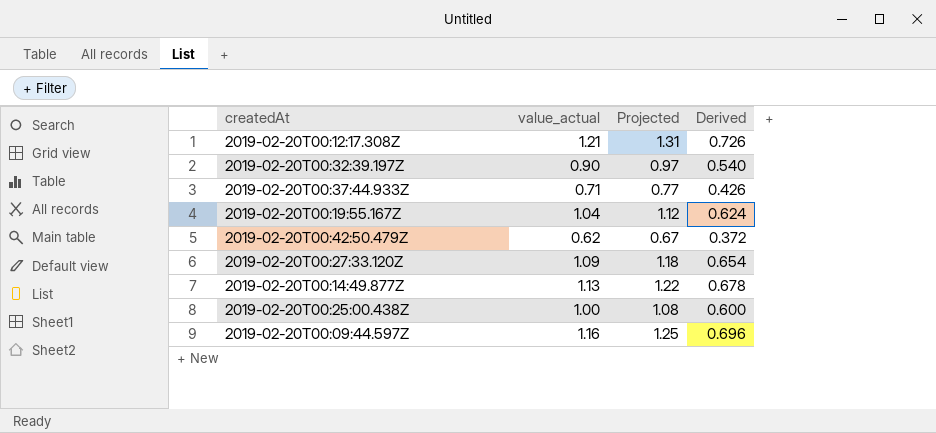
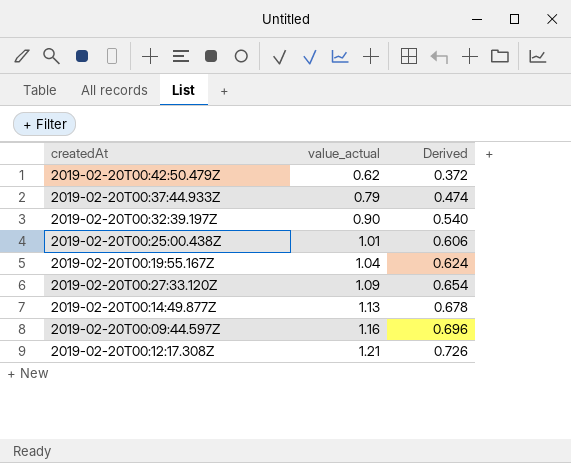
row order: none -> value_actual ascending
column Projected | formula: [value_actual] * 1.08 -> none
2019-02-20T00:37:44.933Z | value_actual: 0.71 -> 0.79
2019-02-20T00:37:44.933Z | Derived: 0.426 -> 0.474
2019-02-20T00:25:00.438Z | value_actual: 1.00 -> 1.01
2019-02-20T00:25:00.438Z | Derived: 0.600 -> 0.606

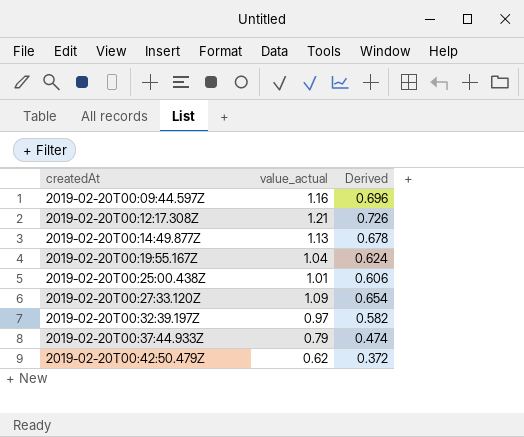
row order: value_actual ascending -> createdAt ascending
2019-02-20T00:32:39.197Z | value_actual: 0.90 -> 0.97
2019-02-20T00:32:39.197Z | Derived: 0.540 -> 0.582

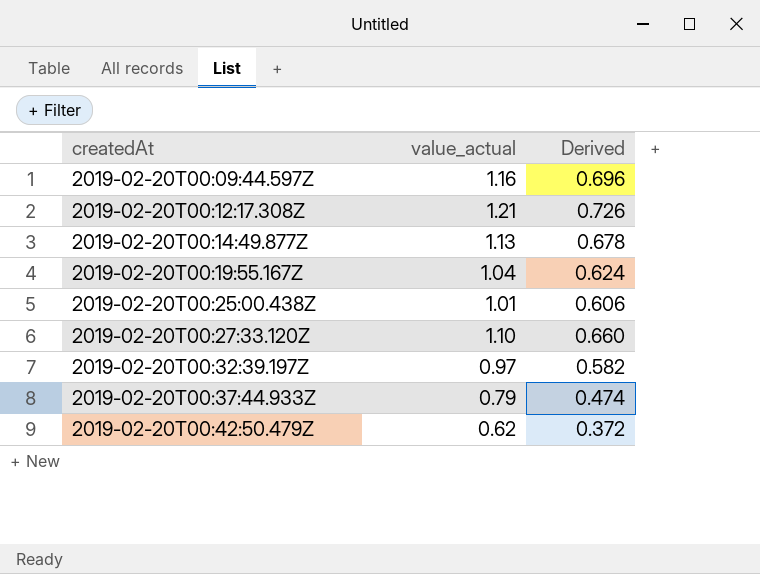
2019-02-20T00:27:33.120Z | value_actual: 1.09 -> 1.10
2019-02-20T00:27:33.120Z | Derived: 0.654 -> 0.660

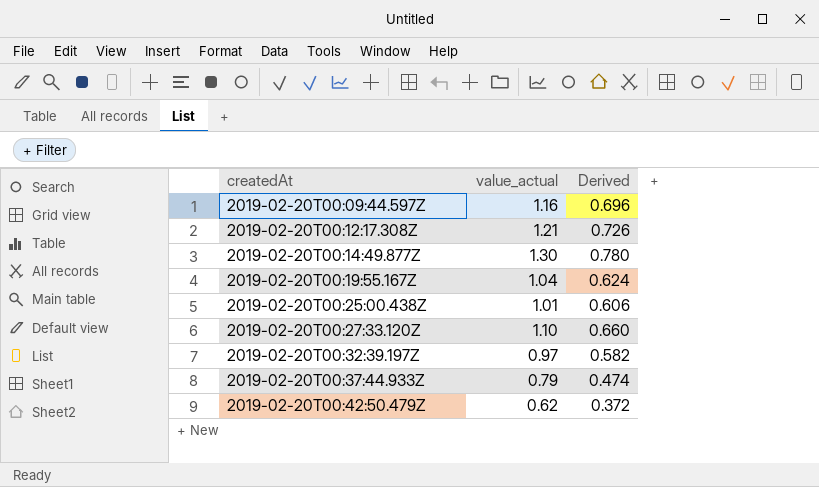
2019-02-20T00:14:49.877Z | value_actual: 1.13 -> 1.30
2019-02-20T00:14:49.877Z | Derived: 0.678 -> 0.780

